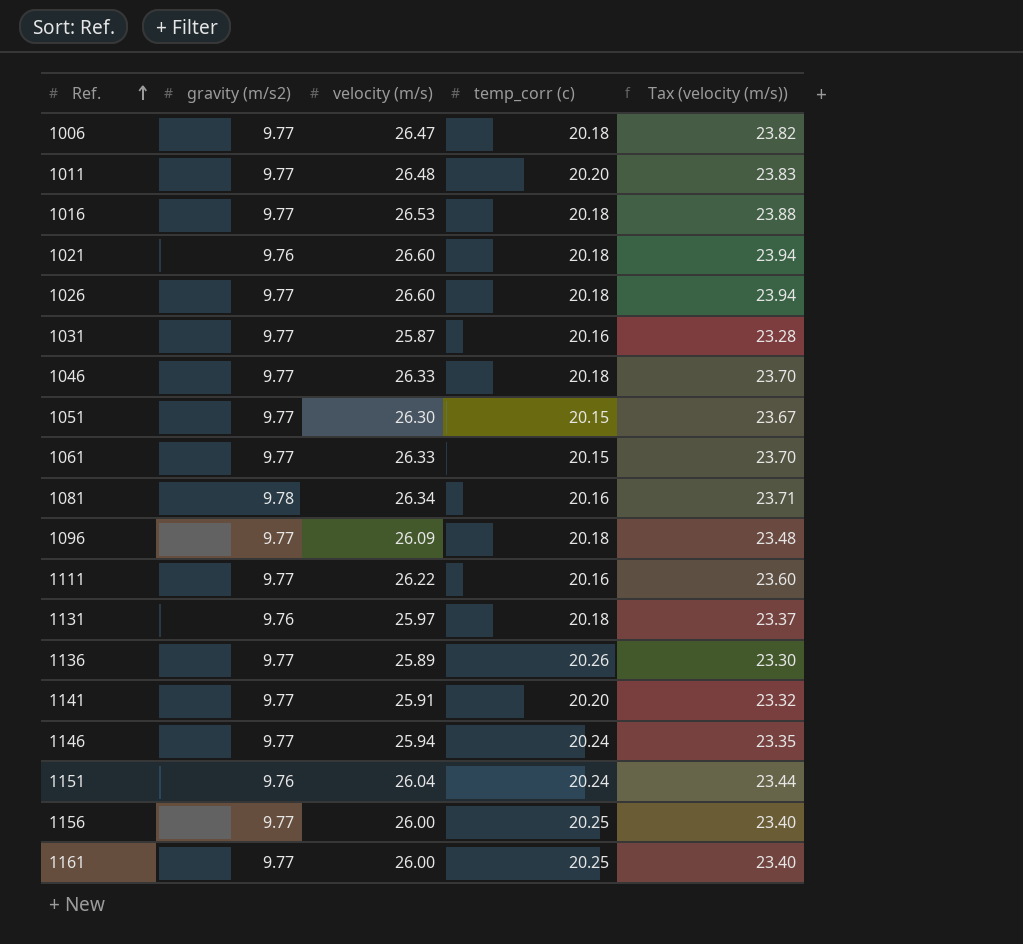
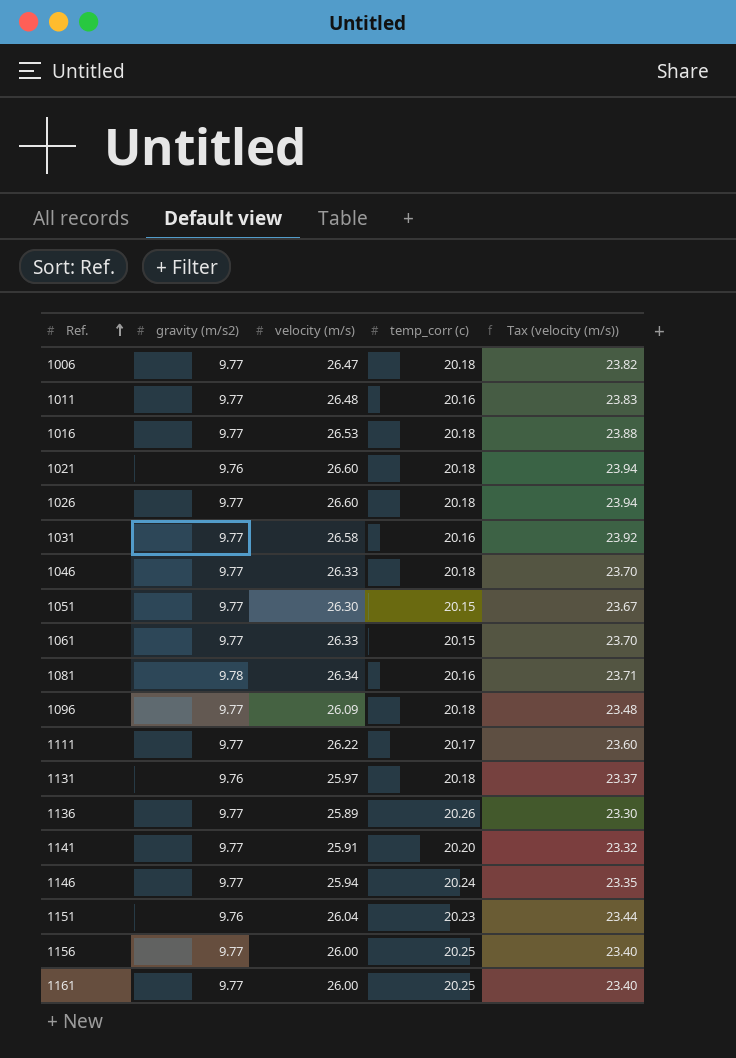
1011 | temp_corr (c): 20.20 -> 20.16
1031 | velocity (m/s): 25.87 -> 26.58
1031 | Tax (velocity (m/s)): 23.28 -> 23.92
1111 | temp_corr (c): 20.16 -> 20.17
1151 | temp_corr (c): 20.24 -> 20.23

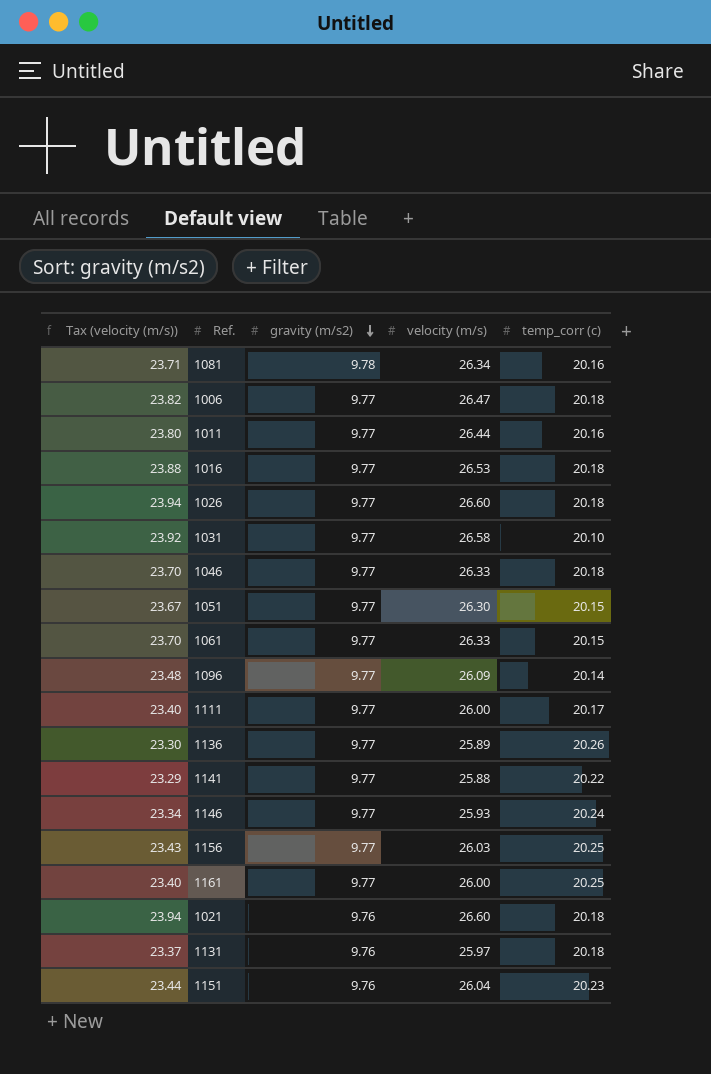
row order: Ref. ascending -> gravity (m/s2) descending
column Tax (velocity (m/s)) | position: 5 -> 1
1011 | Tax (velocity (m/s)): 23.83 -> 23.80
1011 | velocity (m/s): 26.48 -> 26.44
1031 | temp_corr (c): 20.16 -> 20.10
1096 | temp_corr (c): 20.18 -> 20.14
1111 | Tax (velocity (m/s)): 23.60 -> 23.40
1111 | velocity (m/s): 26.22 -> 26.00
1141 | Tax (velocity (m/s)): 23.32 -> 23.29
1141 | velocity (m/s): 25.91 -> 25.88
1141 | temp_corr (c): 20.20 -> 20.22
1146 | Tax (velocity (m/s)): 23.35 -> 23.34
1146 | velocity (m/s): 25.94 -> 25.93
1156 | Tax (velocity (m/s)): 23.40 -> 23.43
1156 | velocity (m/s): 26.00 -> 26.03

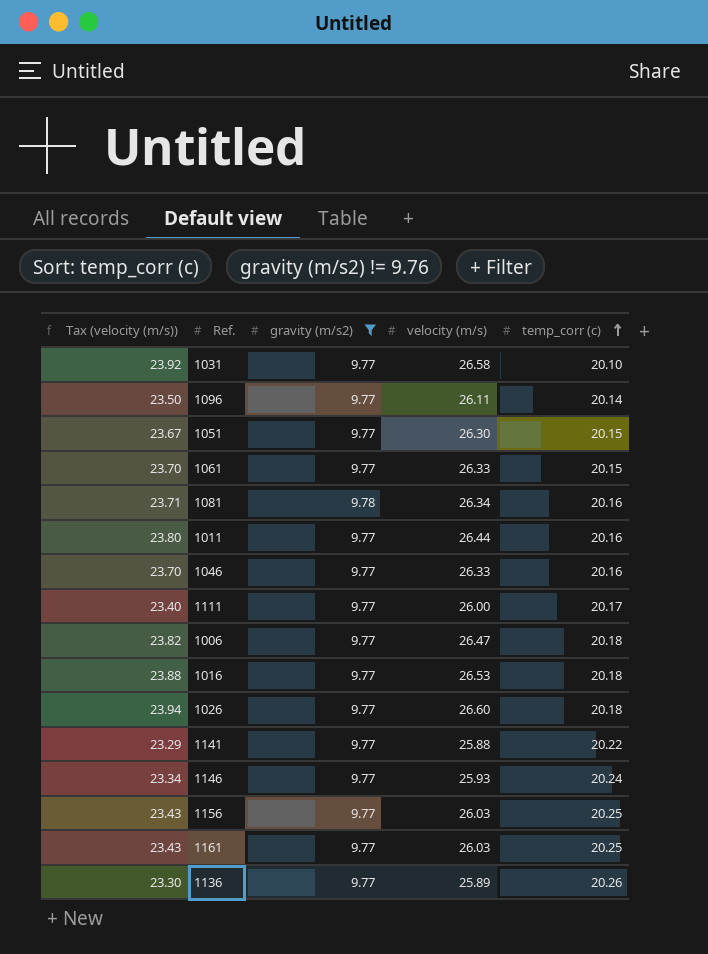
filter: none -> gravity (m/s2) != 9.76
row order: gravity (m/s2) descending -> temp_corr (c) ascending
1096 | Tax (velocity (m/s)): 23.48 -> 23.50
1096 | velocity (m/s): 26.09 -> 26.11
1046 | temp_corr (c): 20.18 -> 20.16
1161 | Tax (velocity (m/s)): 23.40 -> 23.43
1161 | velocity (m/s): 26.00 -> 26.03

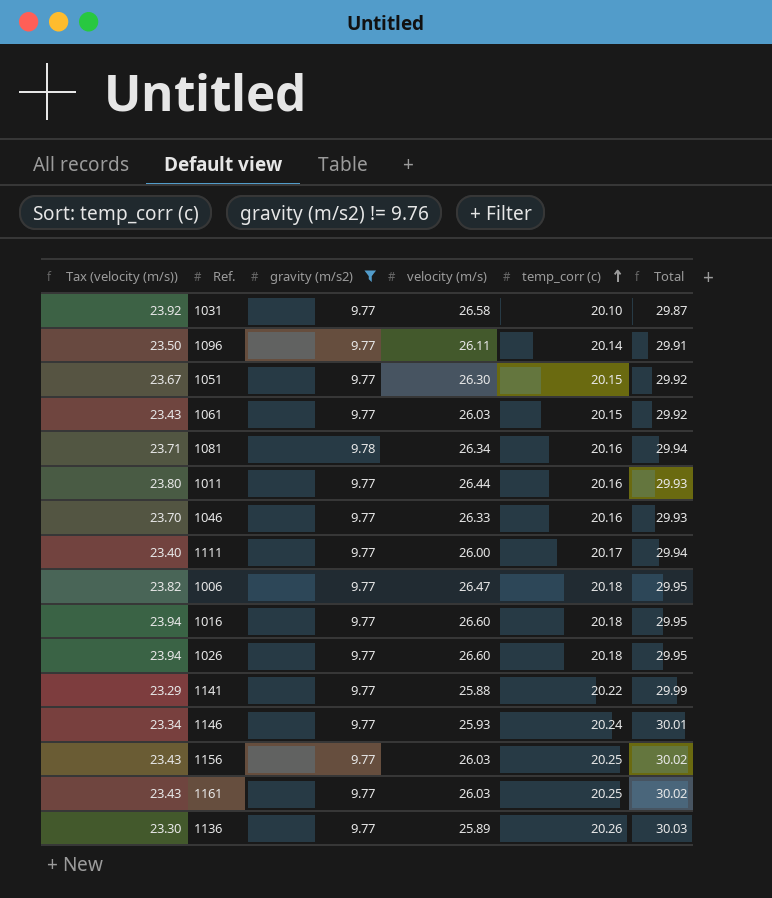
column Total | formula: none -> [gravity (m/s2)] + [temp_corr (c)]
1061 | Tax (velocity (m/s)): 23.70 -> 23.43
1061 | velocity (m/s): 26.33 -> 26.03
1016 | Tax (velocity (m/s)): 23.88 -> 23.94
1016 | velocity (m/s): 26.53 -> 26.60

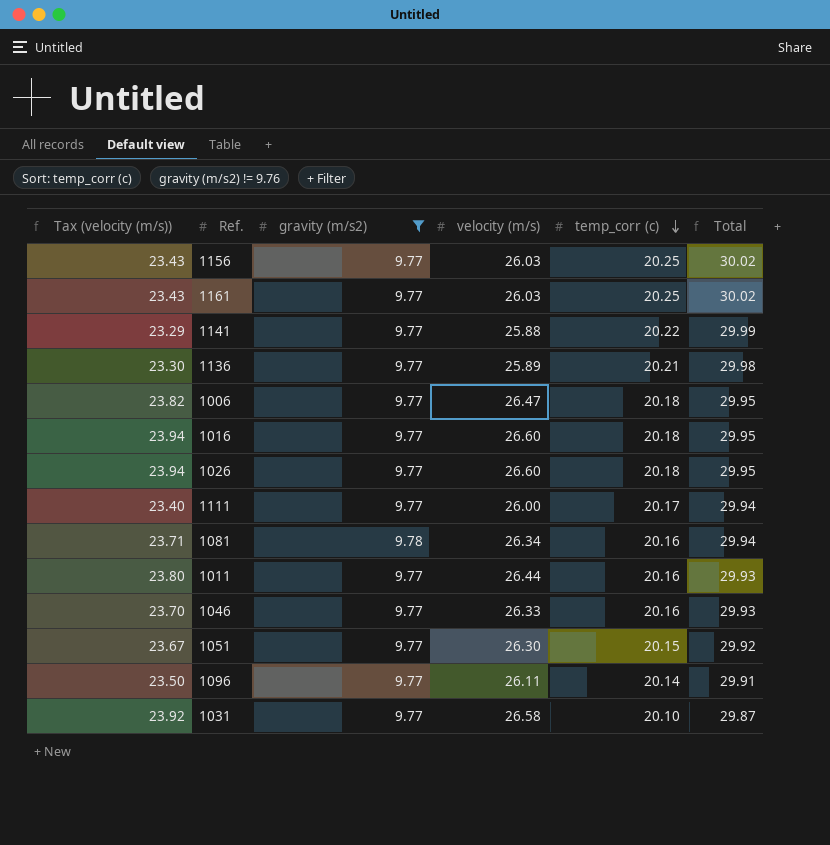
row order: temp_corr (c) ascending -> temp_corr (c) descending
row 1061: 23.43 | 9.77 | 26.03 | 20.15 | 29.92 -> none
row 1146: 23.34 | 9.77 | 25.93 | 20.24 | 30.01 -> none
1136 | temp_corr (c): 20.26 -> 20.21
1136 | Total: 30.03 -> 29.98

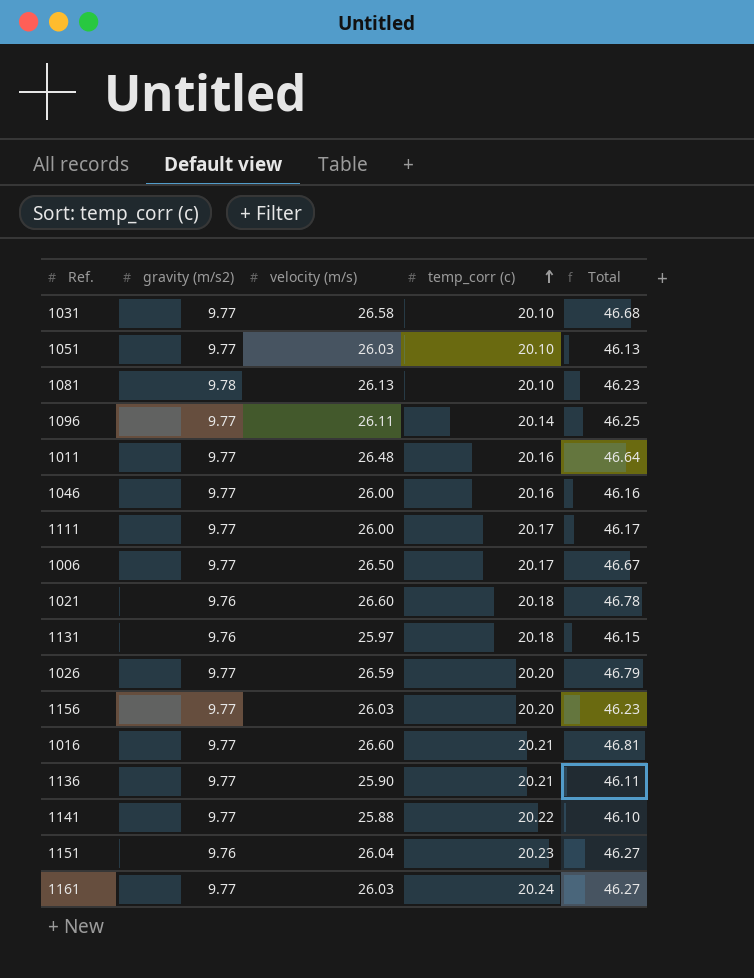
filter: gravity (m/s2) != 9.76 -> none
row order: temp_corr (c) descending -> temp_corr (c) ascending
column Tax (velocity (m/s)) | formula: [velocity (m/s)] * 0.9 -> none
column Total | formula: [gravity (m/s2)] + [temp_corr (c)] -> [velocity (m/s)] + [temp_corr (c)]
1051 | velocity (m/s): 26.30 -> 26.03
1051 | temp_corr (c): 20.15 -> 20.10
1081 | velocity (m/s): 26.34 -> 26.13
1081 | temp_corr (c): 20.16 -> 20.10
1011 | velocity (m/s): 26.44 -> 26.48
1046 | velocity (m/s): 26.33 -> 26.00
1006 | velocity (m/s): 26.47 -> 26.50
1006 | temp_corr (c): 20.18 -> 20.17
1026 | velocity (m/s): 26.60 -> 26.59
1026 | temp_corr (c): 20.18 -> 20.20
1156 | temp_corr (c): 20.25 -> 20.20
1016 | temp_corr (c): 20.18 -> 20.21
1136 | velocity (m/s): 25.89 -> 25.90
1161 | temp_corr (c): 20.25 -> 20.24

